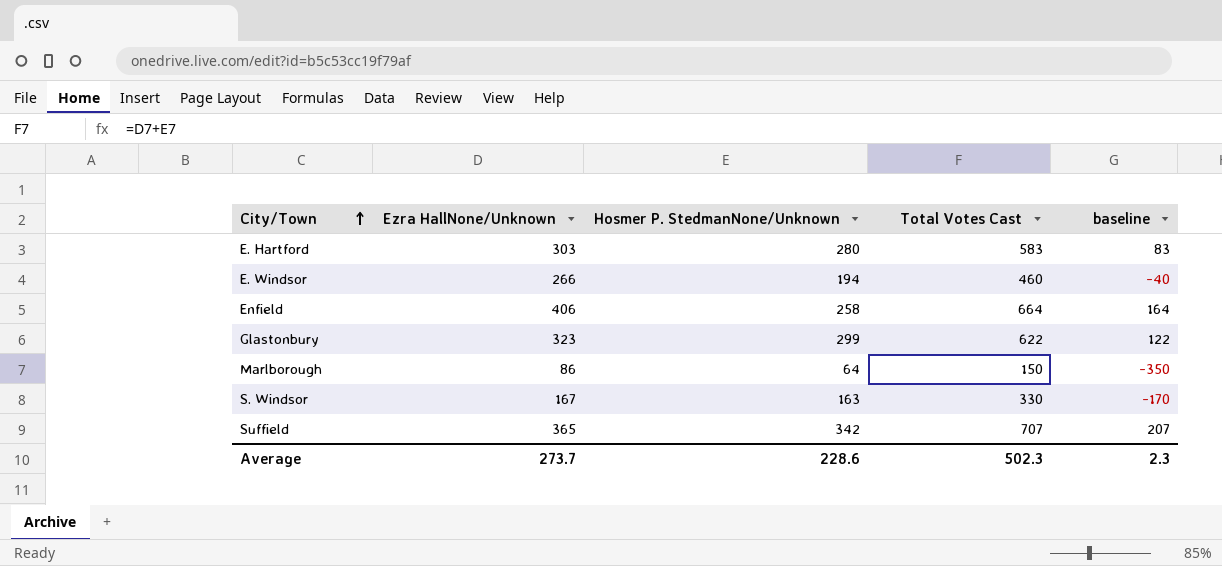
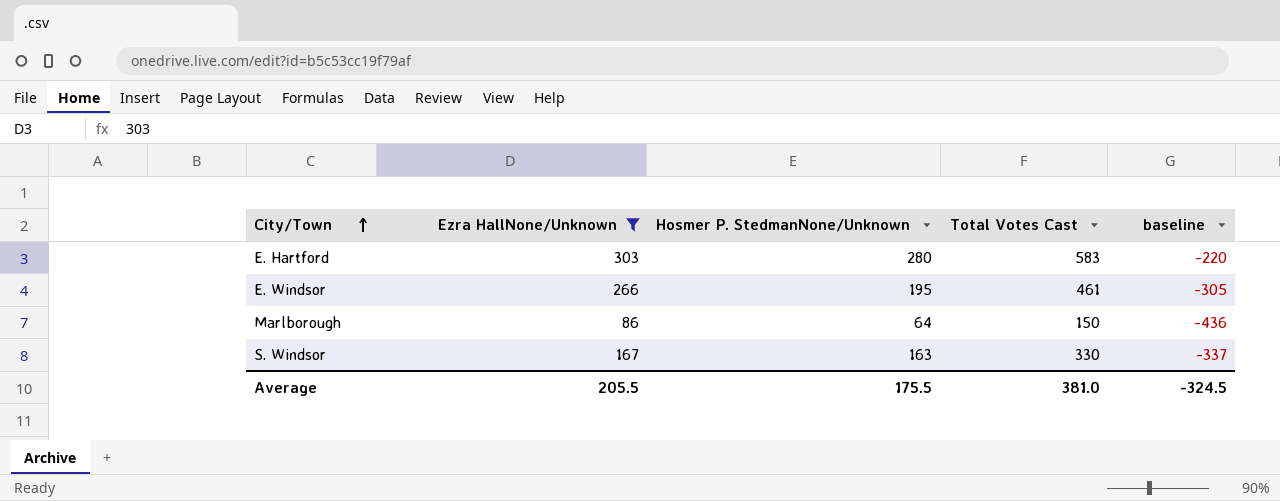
filter: none -> Ezra HallNone/Unknown <= 303
column baseline | formula: [Total Votes Cast] - 500 -> [Hosmer P. StedmanNone/Unknown] - 500
E. Windsor | Hosmer P. StedmanNone/Unknown: 194 -> 195
E. Windsor | Total Votes Cast: 460 -> 461
Average | Ezra HallNone/Unknown: 273.7 -> 205.5
Average | Hosmer P. StedmanNone/Unknown: 228.6 -> 175.5
Average | Total Votes Cast: 502.3 -> 381.0
Average | baseline: 2.3 -> -324.5

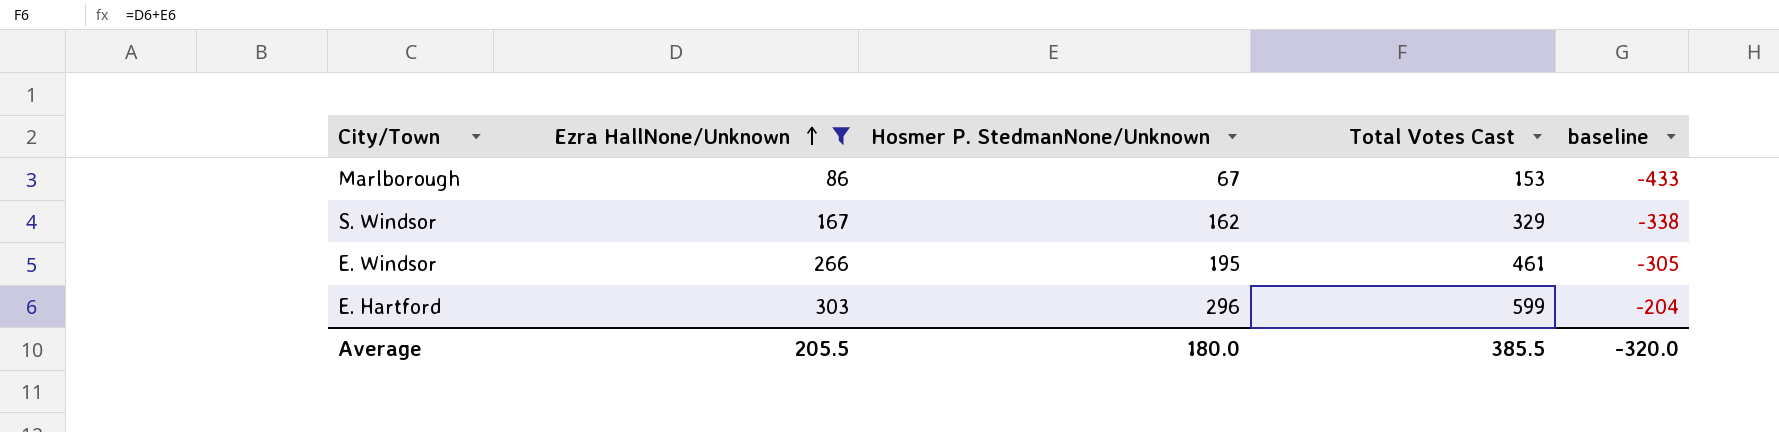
row order: City/Town ascending -> Ezra HallNone/Unknown ascending
Marlborough | Hosmer P. StedmanNone/Unknown: 64 -> 67
Marlborough | Total Votes Cast: 150 -> 153
Marlborough | baseline: -436 -> -433
S. Windsor | Hosmer P. StedmanNone/Unknown: 163 -> 162
S. Windsor | Total Votes Cast: 330 -> 329
S. Windsor | baseline: -337 -> -338
E. Hartford | Hosmer P. StedmanNone/Unknown: 280 -> 296
E. Hartford | Total Votes Cast: 583 -> 599
E. Hartford | baseline: -220 -> -204
Average | Hosmer P. StedmanNone/Unknown: 175.5 -> 180.0
Average | Total Votes Cast: 381.0 -> 385.5
Average | baseline: -324.5 -> -320.0

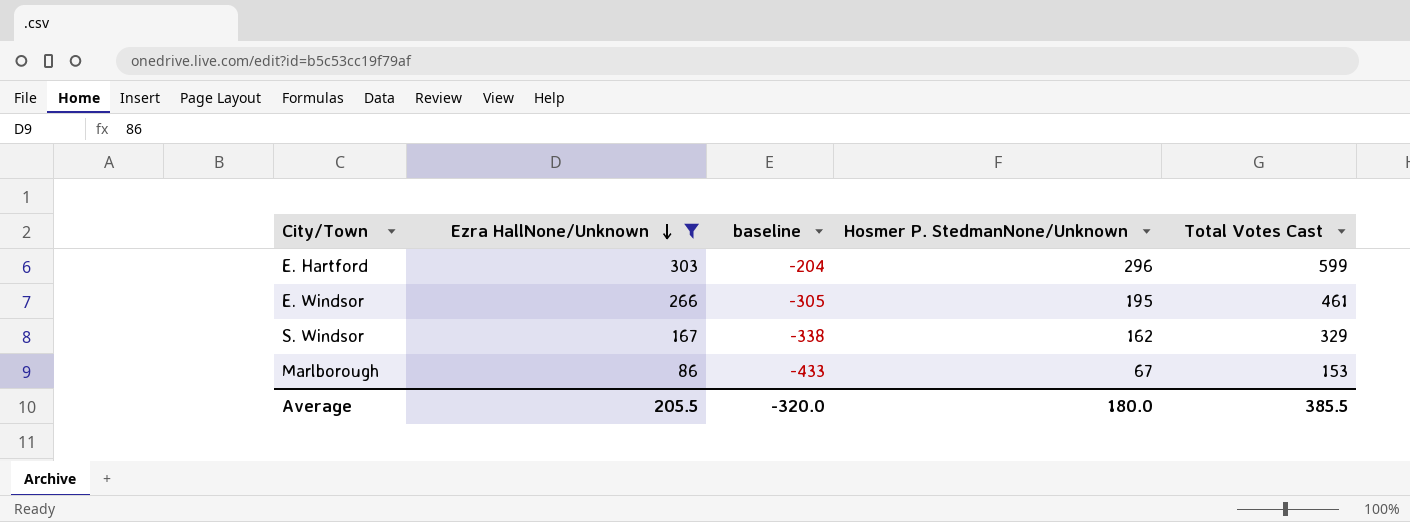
row order: Ezra HallNone/Unknown ascending -> Ezra HallNone/Unknown descending
column baseline | position: 5 -> 3

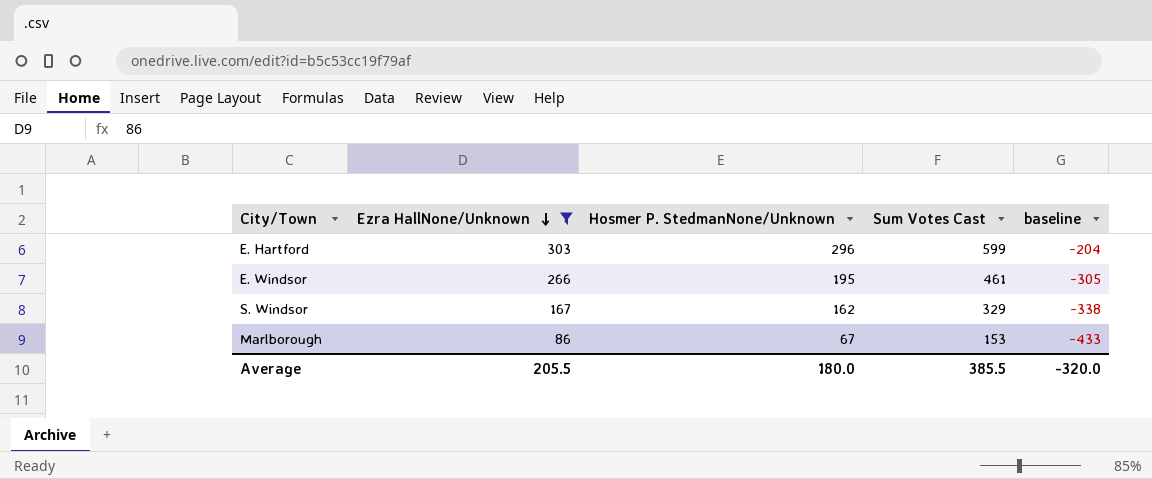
column name: Total Votes Cast -> Sum Votes Cast
column baseline | position: 3 -> 5

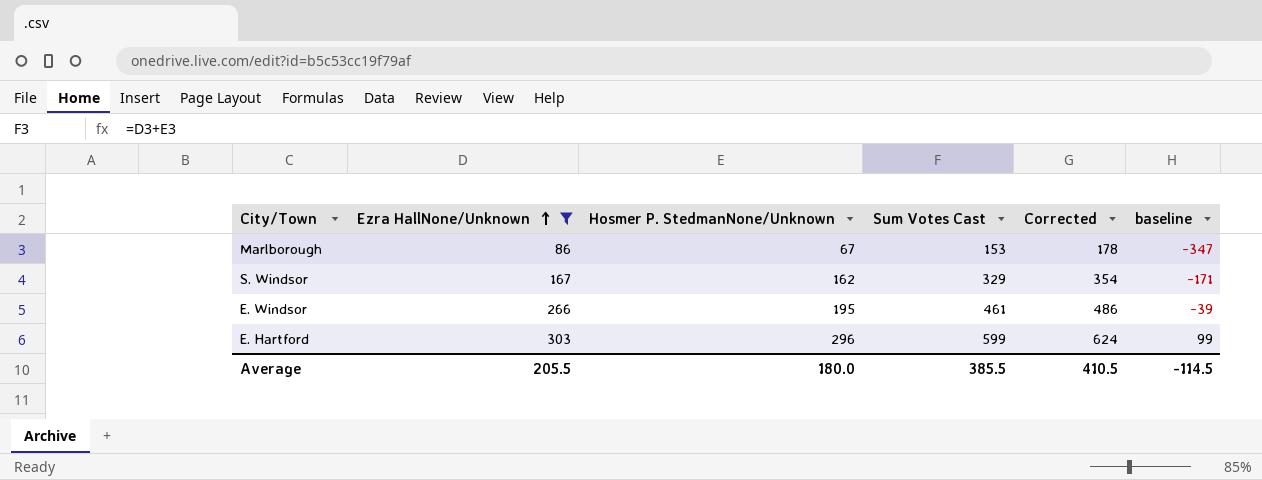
row order: Ezra HallNone/Unknown descending -> Ezra HallNone/Unknown ascending
column Corrected | formula: none -> [Sum Votes Cast] + 25
column baseline | formula: [Hosmer P. StedmanNone/Unknown] - 500 -> [Sum Votes Cast] - 500
Average | baseline: -320.0 -> -114.5

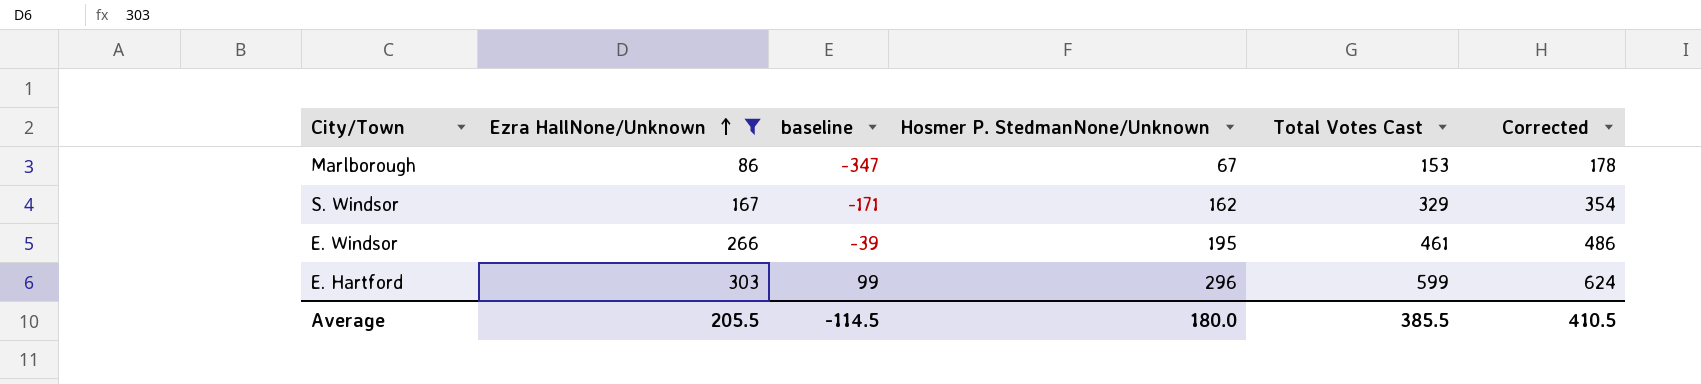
column baseline | position: 6 -> 3
column name: Sum Votes Cast -> Total Votes Cast

